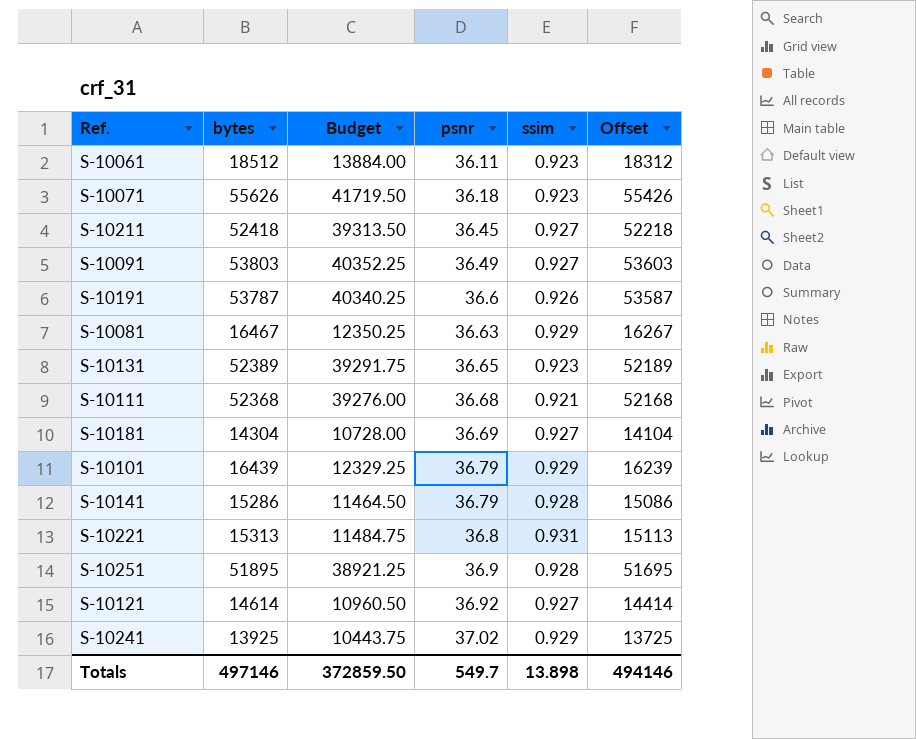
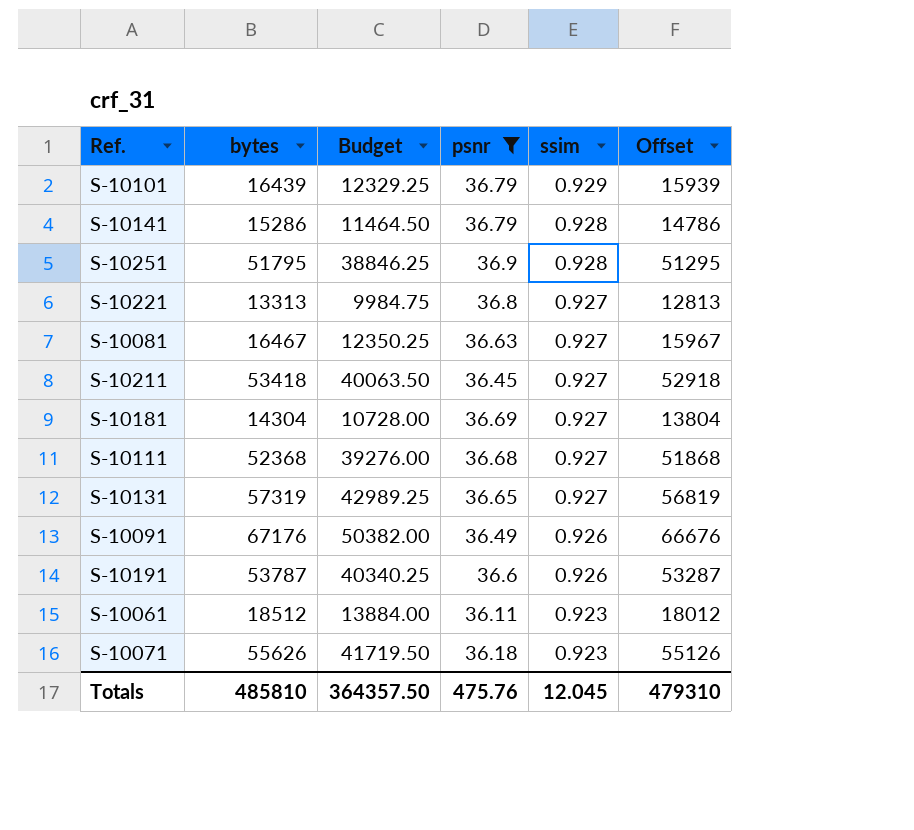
filter: none -> psnr <= 36.9
row order: psnr ascending -> ssim descending
column Offset | formula: [bytes] - 200 -> [bytes] - 500
S-10251 | bytes: 51895 -> 51795
S-10251 | Budget: 38921.25 -> 38846.25
S-10221 | bytes: 15313 -> 13313
S-10221 | Budget: 11484.75 -> 9984.75
S-10221 | ssim: 0.931 -> 0.927
S-10081 | ssim: 0.929 -> 0.927
S-10211 | bytes: 52418 -> 53418
S-10211 | Budget: 39313.50 -> 40063.50
S-10111 | ssim: 0.921 -> 0.927
S-10131 | bytes: 52389 -> 57319
S-10131 | Budget: 39291.75 -> 42989.25
S-10131 | ssim: 0.923 -> 0.927
S-10091 | bytes: 53803 -> 67176
S-10091 | Budget: 40352.25 -> 50382.00
S-10091 | ssim: 0.927 -> 0.926
Totals | bytes: 497146 -> 485810
Totals | Budget: 372859.50 -> 364357.50
Totals | psnr: 549.7 -> 475.76
Totals | ssim: 13.898 -> 12.045
Totals | Offset: 494146 -> 479310

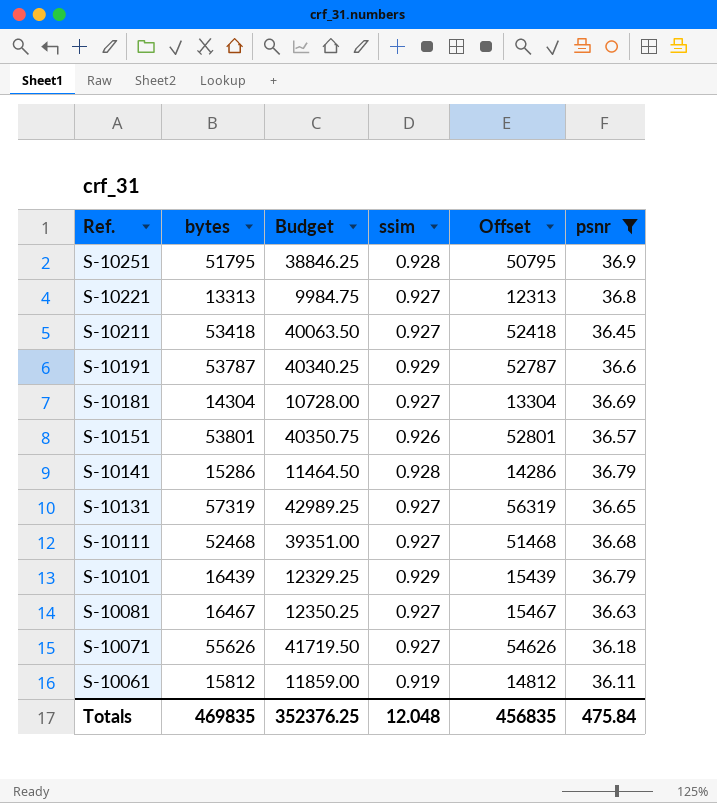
row order: ssim descending -> Ref. descending
column Offset | formula: [bytes] - 500 -> [bytes] - 1000
column psnr | position: 4 -> 6
row S-10091: 67176 | 50382.00 | 36.49 | 0.926 | 66676 -> none
S-10191 | ssim: 0.926 -> 0.929
row S-10151: none -> 53801 | 40350.75 | 0.926 | 52801 | 36.57
S-10111 | bytes: 52368 -> 52468
S-10111 | Budget: 39276.00 -> 39351.00
S-10071 | ssim: 0.923 -> 0.927
S-10061 | bytes: 18512 -> 15812
S-10061 | Budget: 13884.00 -> 11859.00
S-10061 | ssim: 0.923 -> 0.919
Totals | bytes: 485810 -> 469835
Totals | Budget: 364357.50 -> 352376.25
Totals | ssim: 12.045 -> 12.048
Totals | Offset: 479310 -> 456835
Totals | psnr: 475.76 -> 475.84

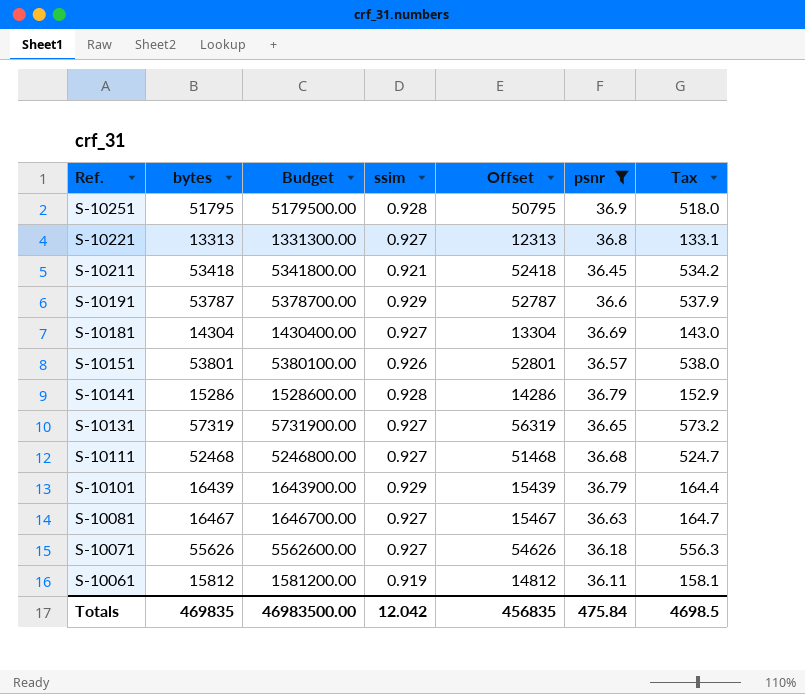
column Budget | formula: [bytes] * 0.75 -> [bytes] * 100
column Tax | formula: none -> [bytes] * 0.01
S-10211 | ssim: 0.927 -> 0.921
Totals | Budget: 352376.25 -> 46983500.00
Totals | ssim: 12.048 -> 12.042

